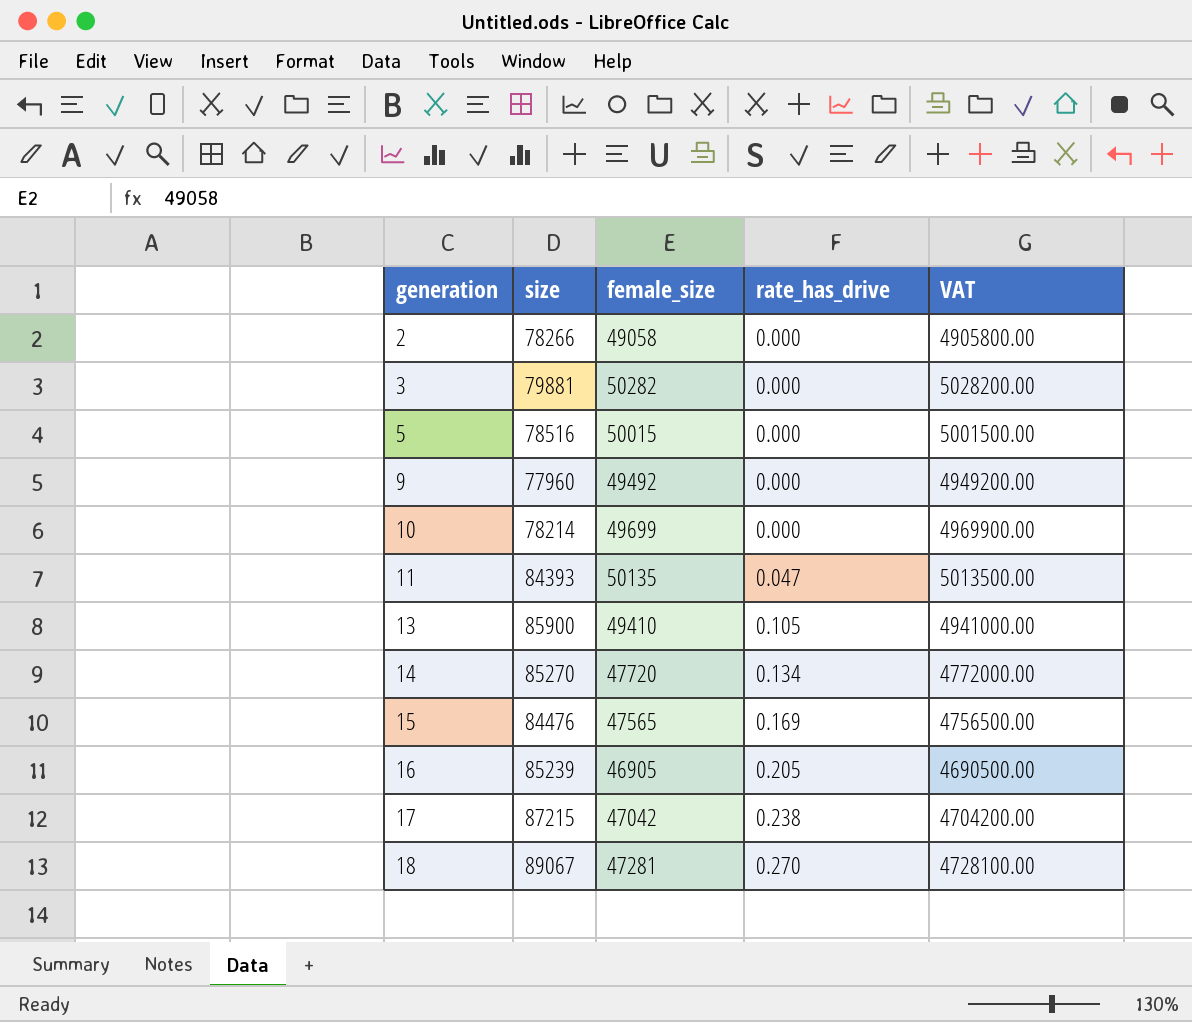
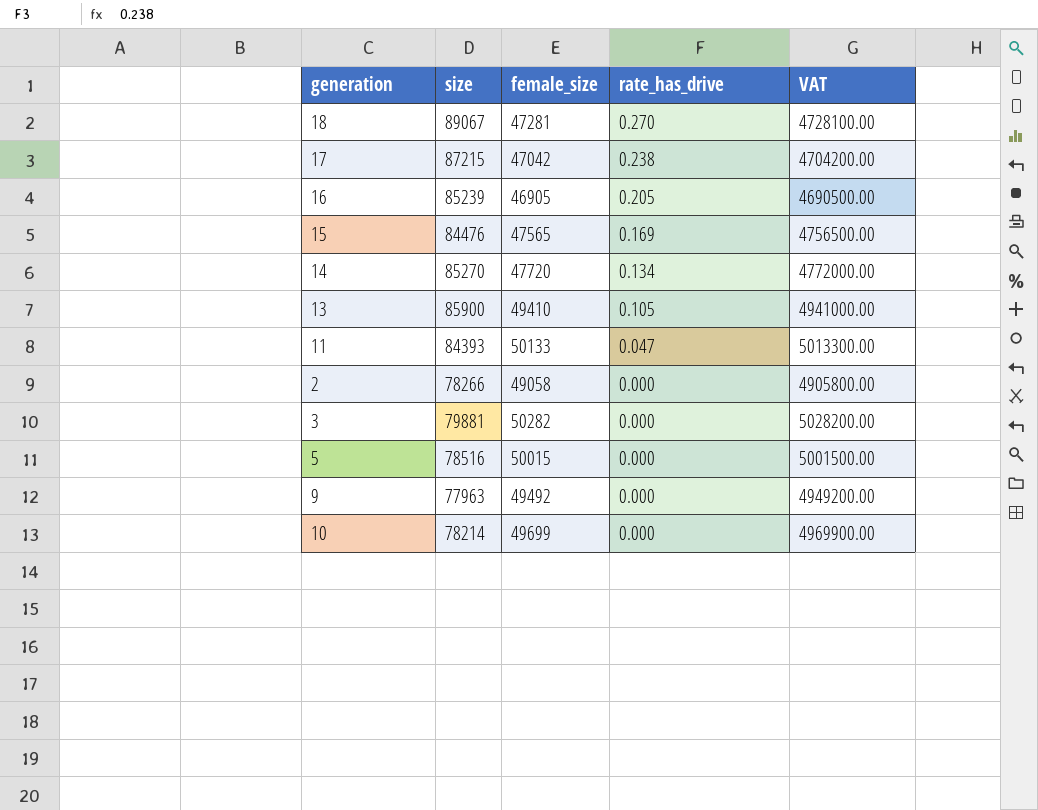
row order: generation ascending -> rate_has_drive descending
11 | female_size: 50135 -> 50133
11 | VAT: 5013500.00 -> 5013300.00
9 | size: 77960 -> 77963

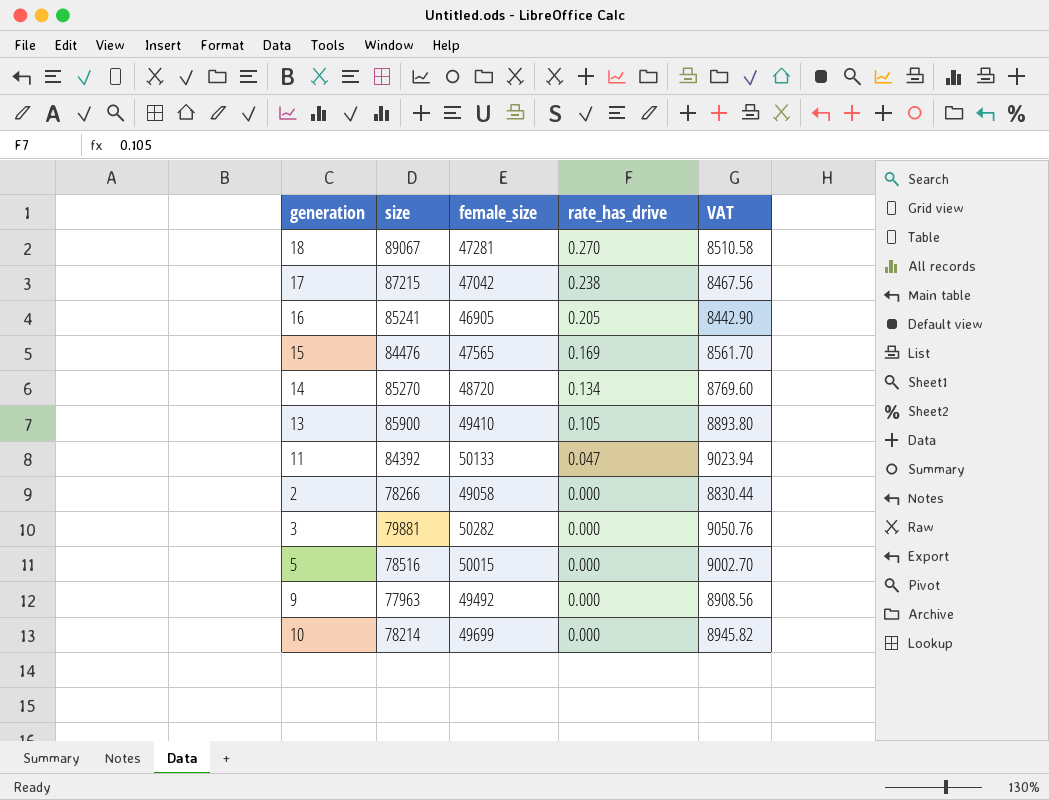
column VAT | formula: [female_size] * 100 -> [female_size] * 0.18
16 | size: 85239 -> 85241
14 | female_size: 47720 -> 48720
11 | size: 84393 -> 84392

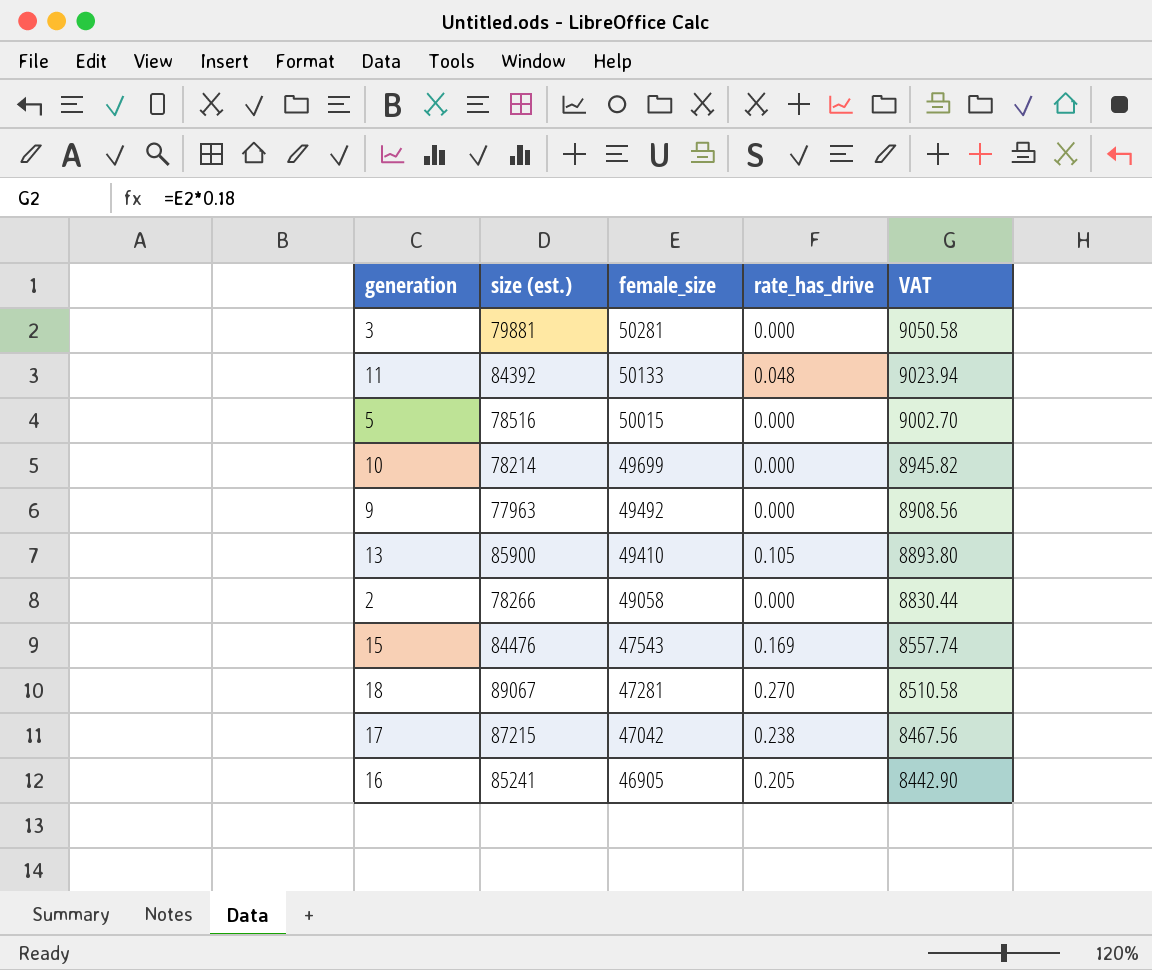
row order: rate_has_drive descending -> female_size descending
column name: size -> size (est.)
row 14: 85270 | 48720 | 0.134 | 8769.60 -> none
3 | female_size: 50282 -> 50281
3 | VAT: 9050.76 -> 9050.58
11 | rate_has_drive: 0.047 -> 0.048
15 | female_size: 47565 -> 47543
15 | VAT: 8561.70 -> 8557.74

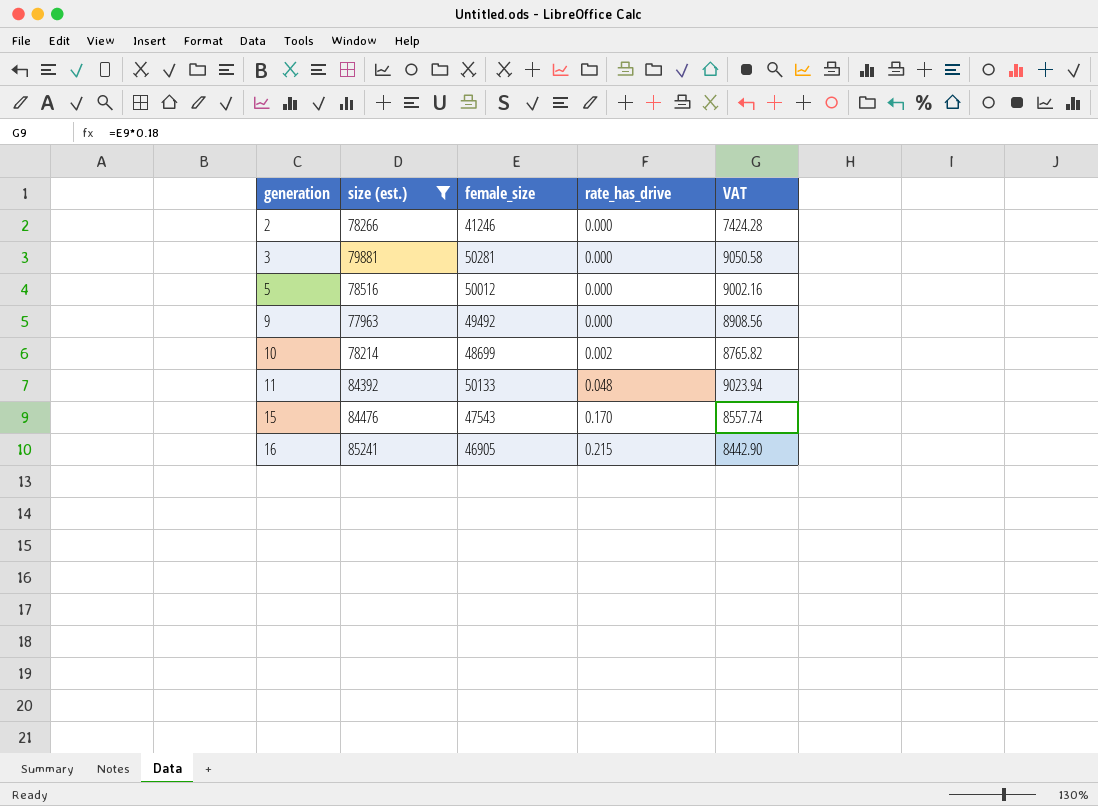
filter: none -> size (est.) <= 85241
row order: female_size descending -> generation ascending
2 | female_size: 49058 -> 41246
2 | VAT: 8830.44 -> 7424.28
5 | female_size: 50015 -> 50012
5 | VAT: 9002.70 -> 9002.16
10 | female_size: 49699 -> 48699
10 | rate_has_drive: 0.000 -> 0.002
10 | VAT: 8945.82 -> 8765.82
15 | rate_has_drive: 0.169 -> 0.170
16 | rate_has_drive: 0.205 -> 0.215

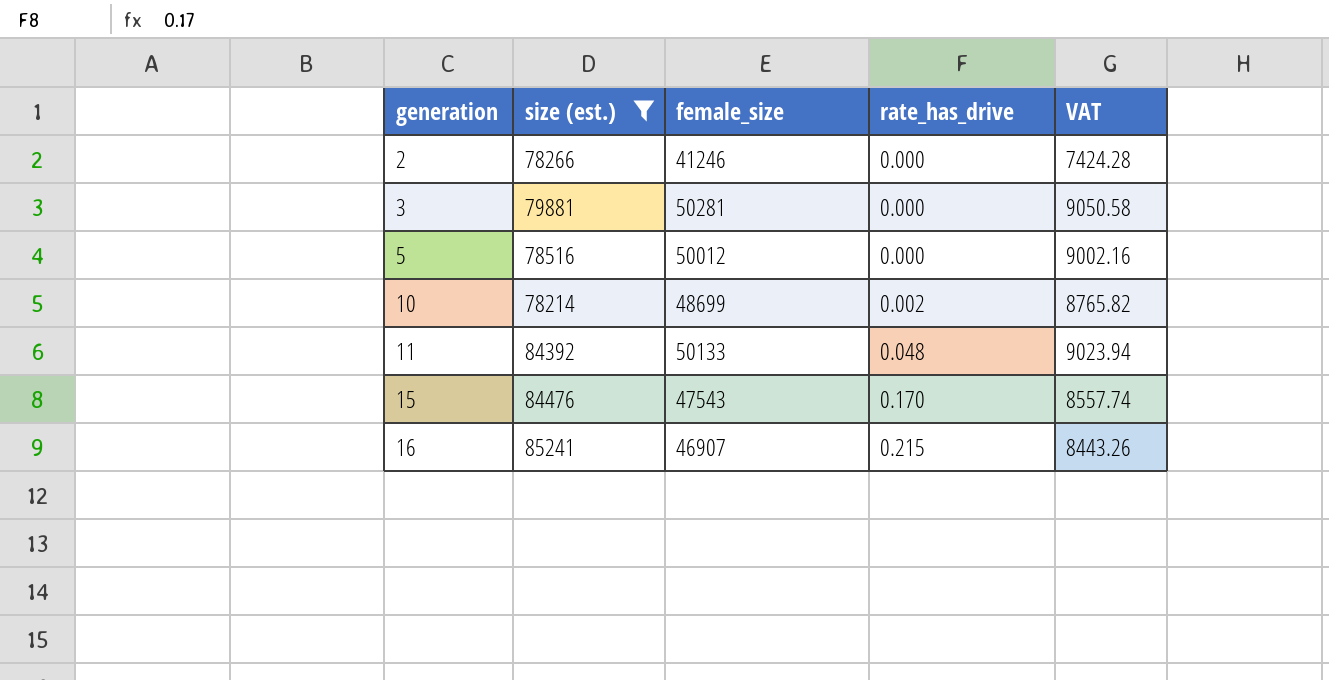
row 9: 77963 | 49492 | 0.000 | 8908.56 -> none
16 | female_size: 46905 -> 46907
16 | VAT: 8442.90 -> 8443.26

